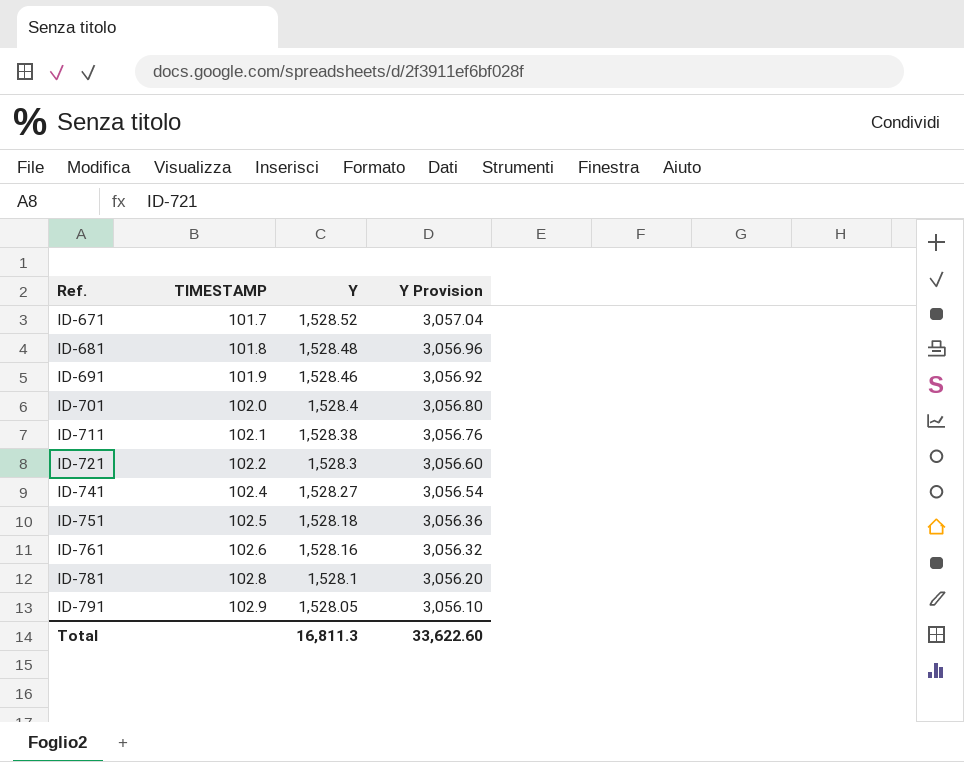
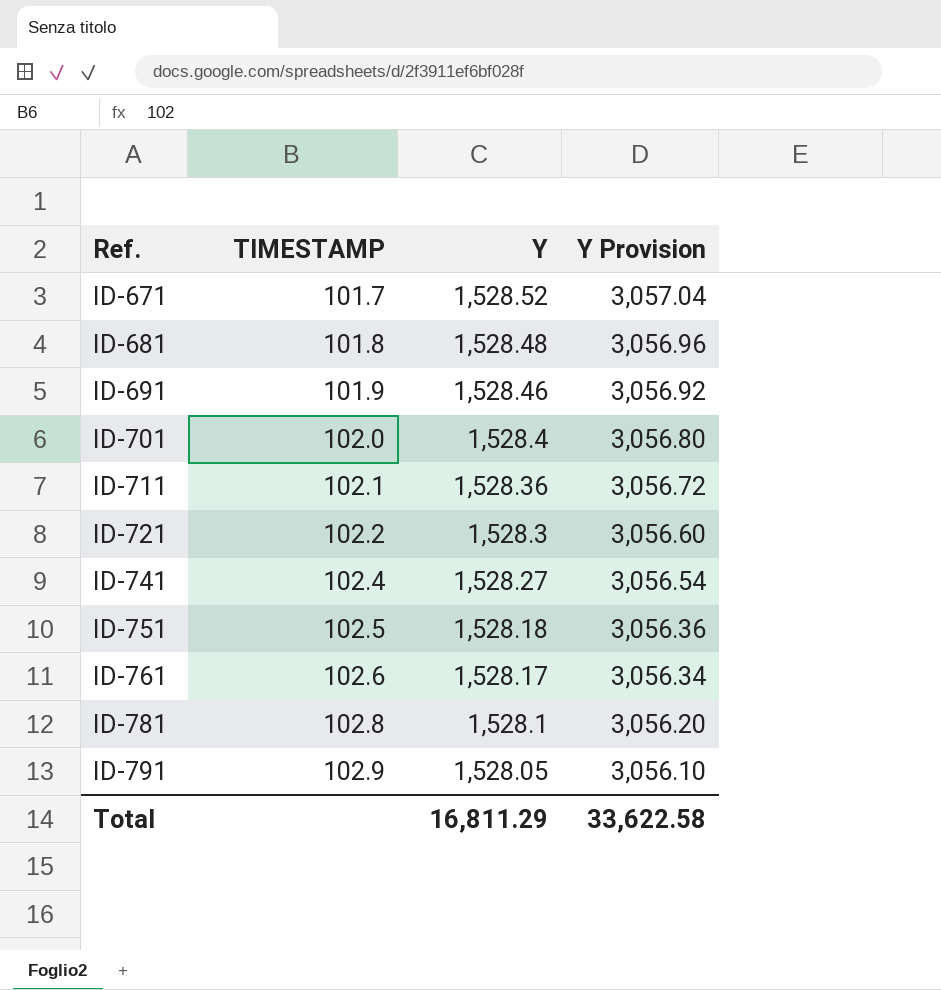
ID-711 | Y: 1,528.38 -> 1,528.36
ID-711 | Y Provision: 3,056.76 -> 3,056.72
ID-761 | Y: 1,528.16 -> 1,528.17
ID-761 | Y Provision: 3,056.32 -> 3,056.34
Total | Y: 16,811.3 -> 16,811.29
Total | Y Provision: 33,622.60 -> 33,622.58

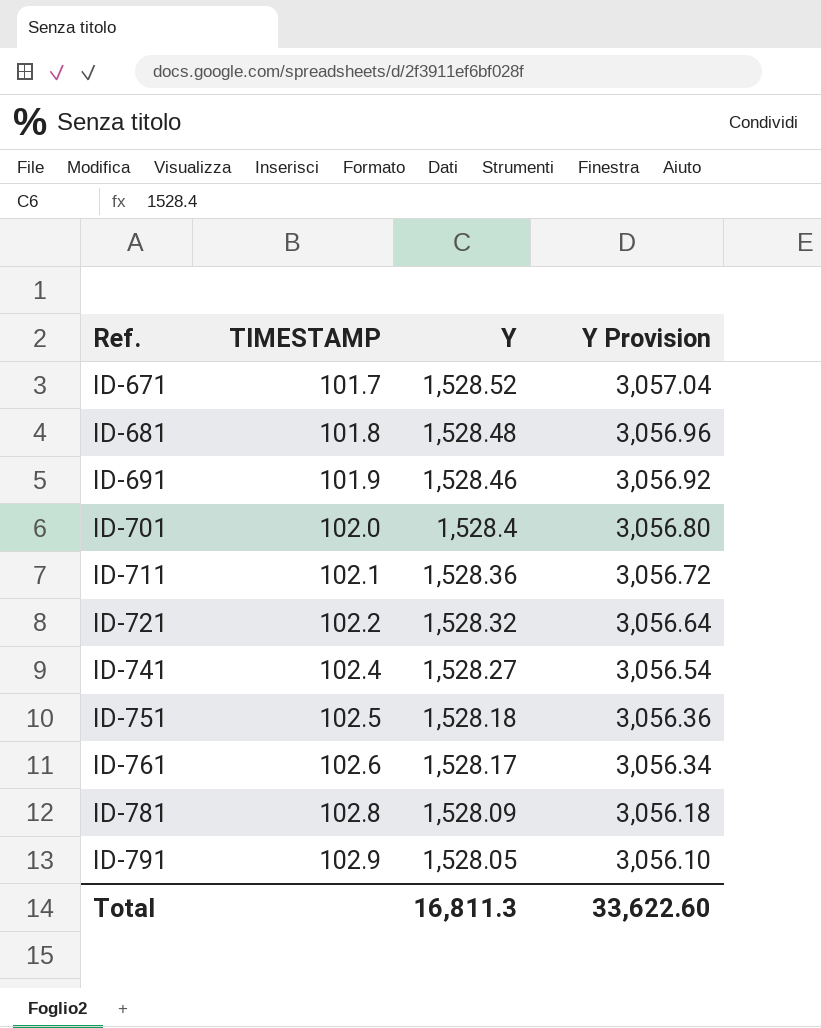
ID-721 | Y: 1,528.3 -> 1,528.32
ID-721 | Y Provision: 3,056.60 -> 3,056.64
ID-781 | Y: 1,528.1 -> 1,528.09
ID-781 | Y Provision: 3,056.20 -> 3,056.18
Total | Y: 16,811.29 -> 16,811.3
Total | Y Provision: 33,622.58 -> 33,622.60

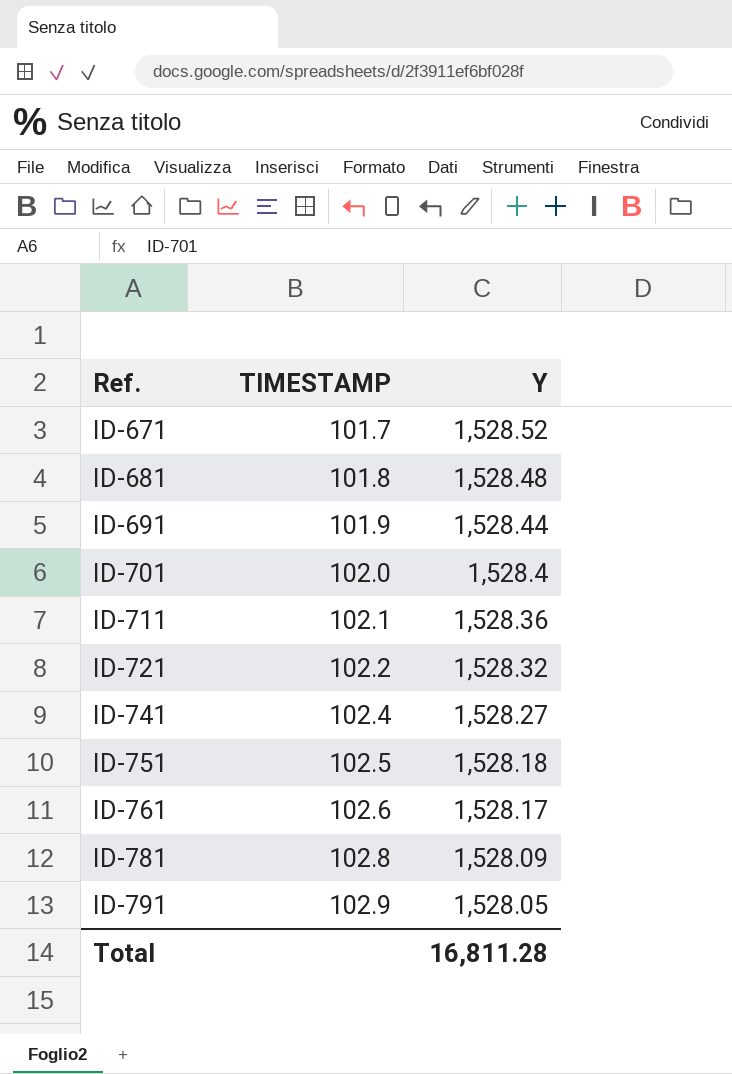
column Y Provision | formula: [Y] * 2 -> none
ID-691 | Y: 1,528.46 -> 1,528.44
Total | Y: 16,811.3 -> 16,811.28

